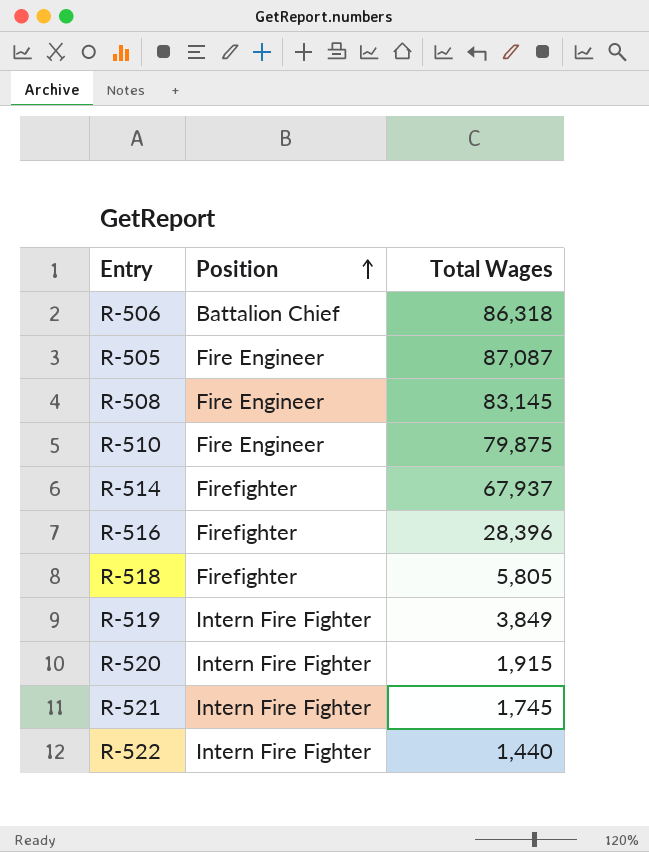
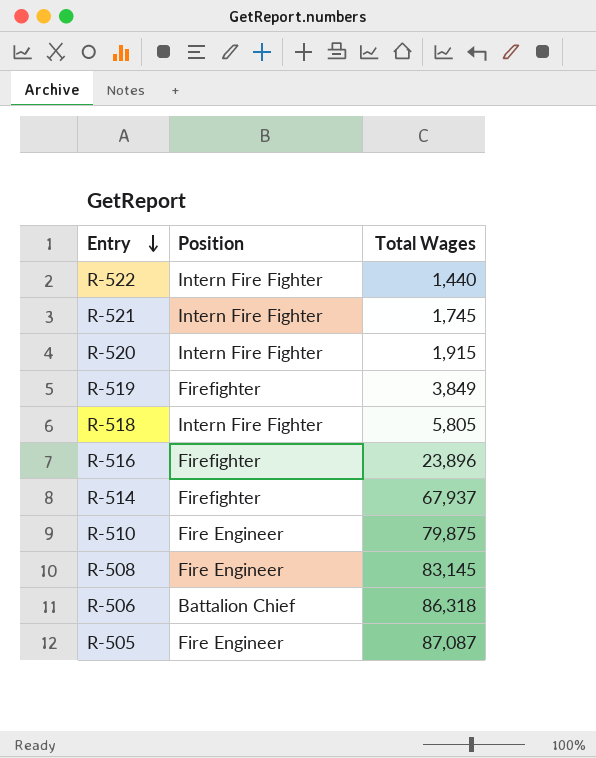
row order: Position ascending -> Entry descending
R-519 | Position: Intern Fire Fighter -> Firefighter
R-518 | Position: Firefighter -> Intern Fire Fighter
R-516 | Total Wages: 28,396 -> 23,896

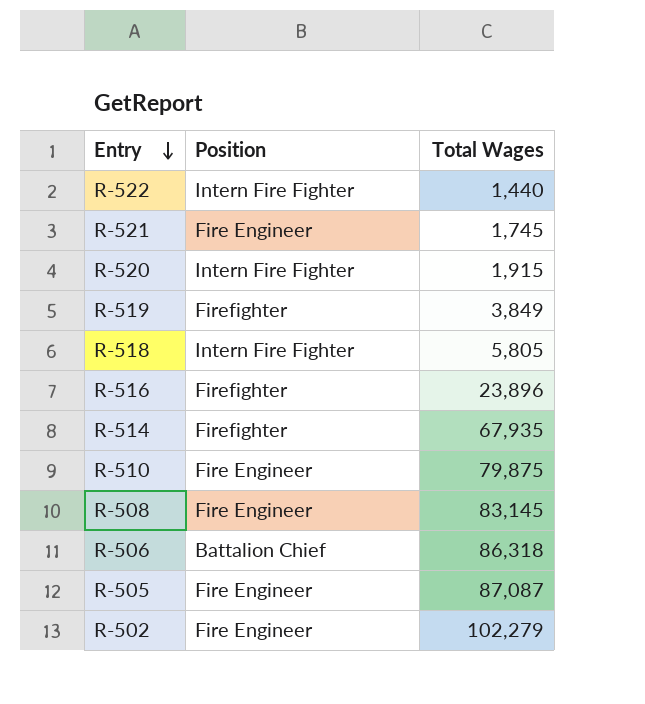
R-521 | Position: Intern Fire Fighter -> Fire Engineer
R-514 | Total Wages: 67,937 -> 67,935
row R-502: none -> Fire Engineer | 102,279

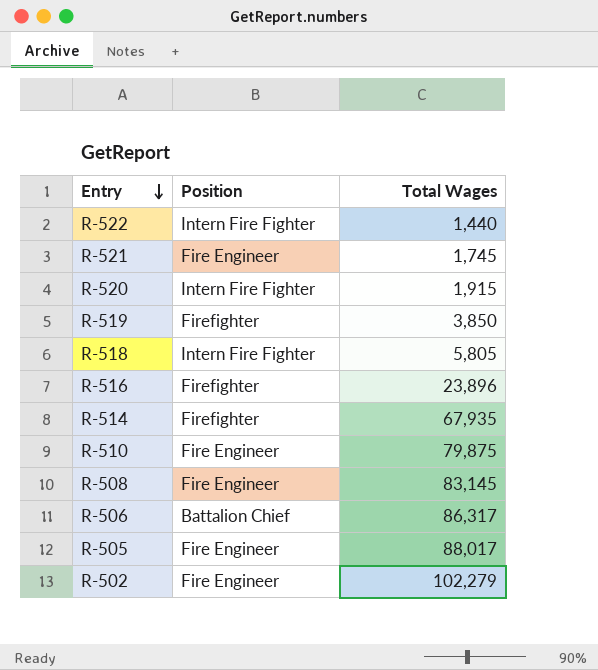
R-519 | Total Wages: 3,849 -> 3,850
R-506 | Total Wages: 86,318 -> 86,317
R-505 | Total Wages: 87,087 -> 88,017

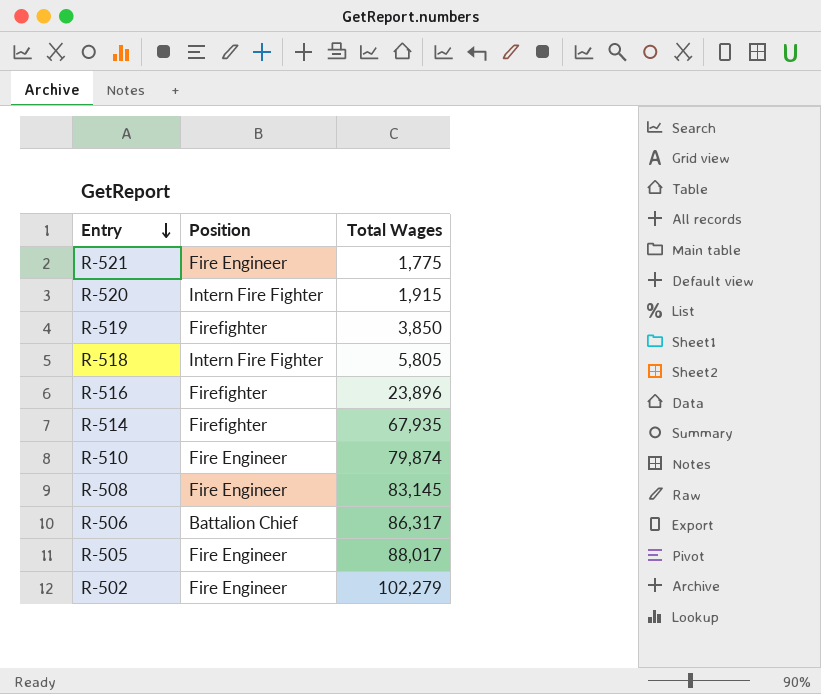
row R-522: Intern Fire Fighter | 1,440 -> none
R-521 | Total Wages: 1,745 -> 1,775
R-510 | Total Wages: 79,875 -> 79,874

